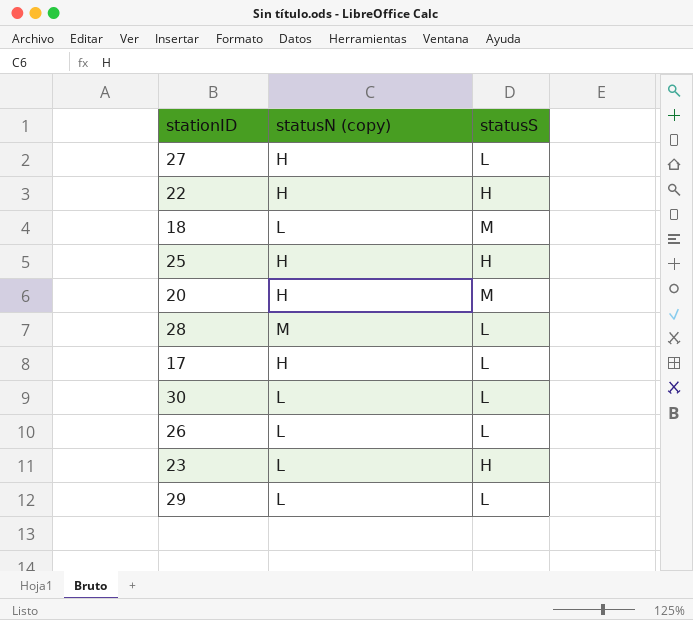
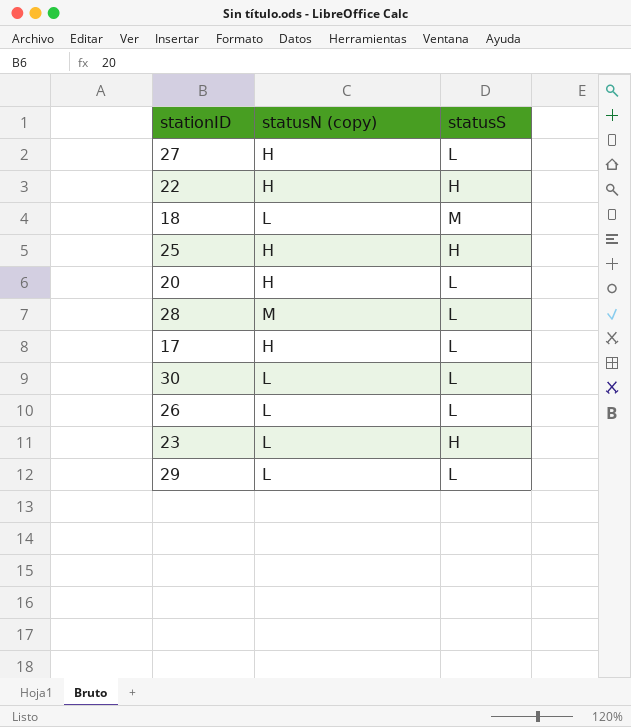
20 | statusS: M -> L

